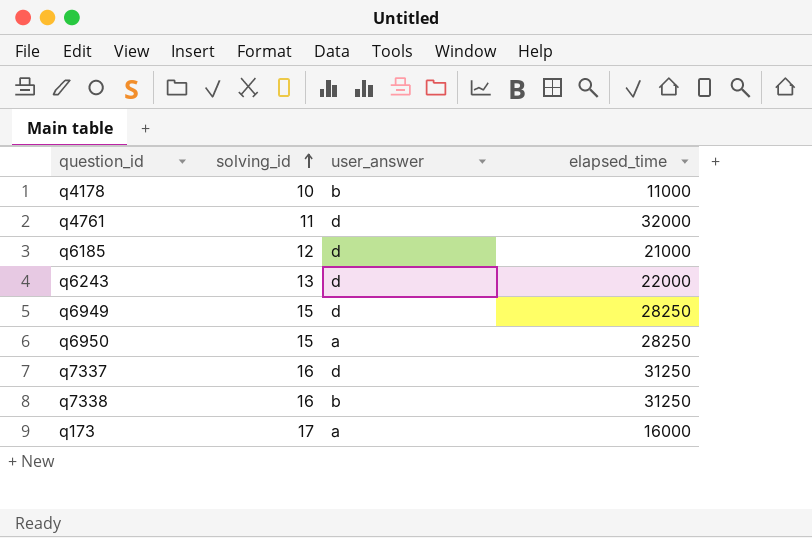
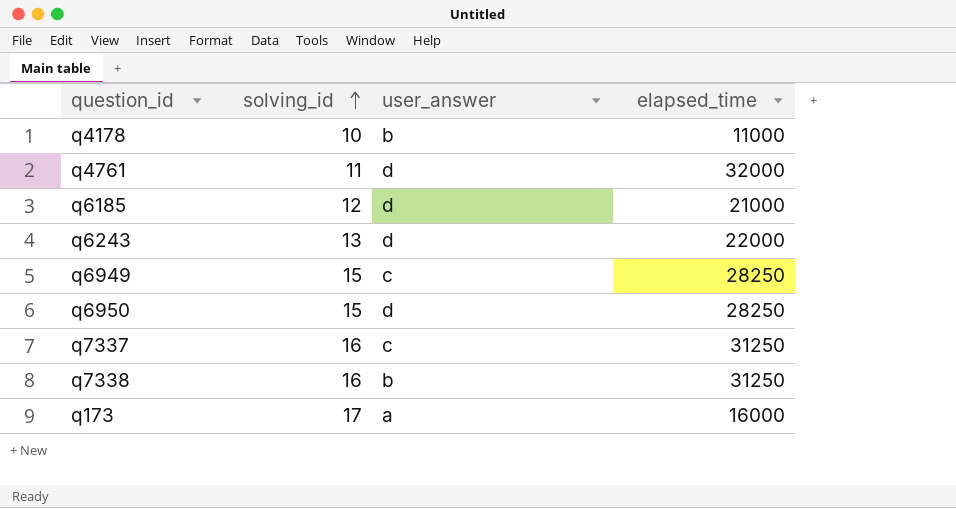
q6949 | user_answer: d -> c
q6950 | user_answer: a -> d
q7337 | user_answer: d -> c

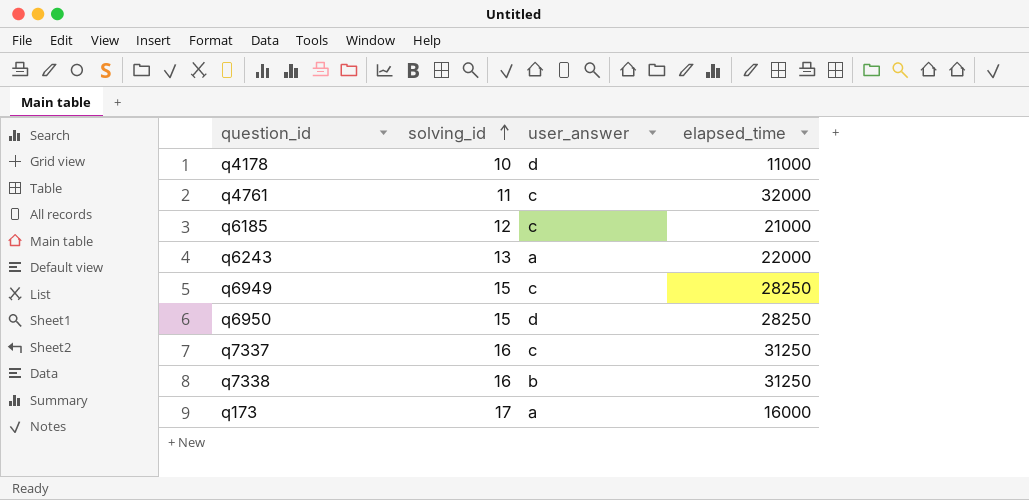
q4178 | user_answer: b -> d
q4761 | user_answer: d -> c
q6185 | user_answer: d -> c
q6243 | user_answer: d -> a

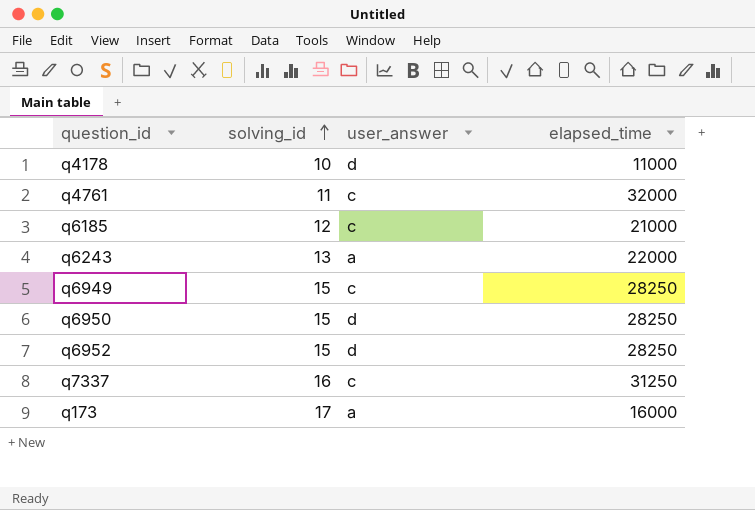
row q7338: 16 | b | 31250 -> none
row q6952: none -> 15 | d | 28250

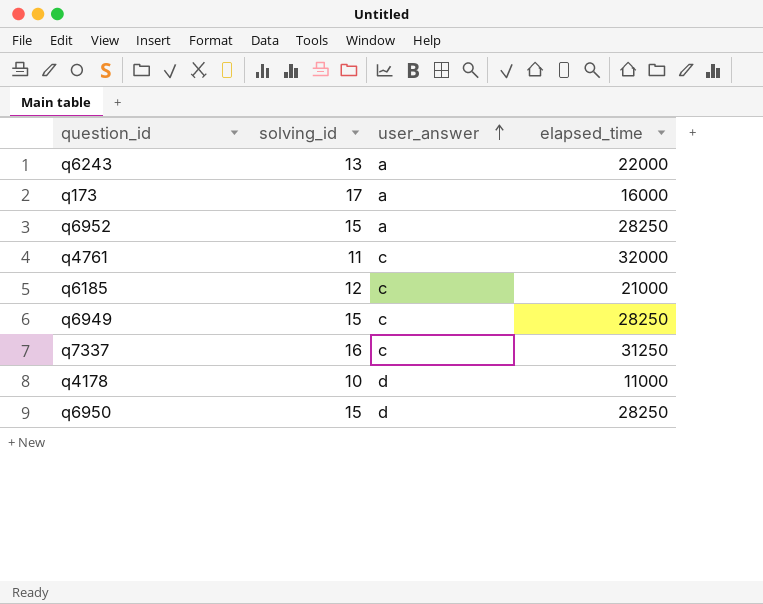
row order: solving_id ascending -> user_answer ascending
q6952 | user_answer: d -> a

